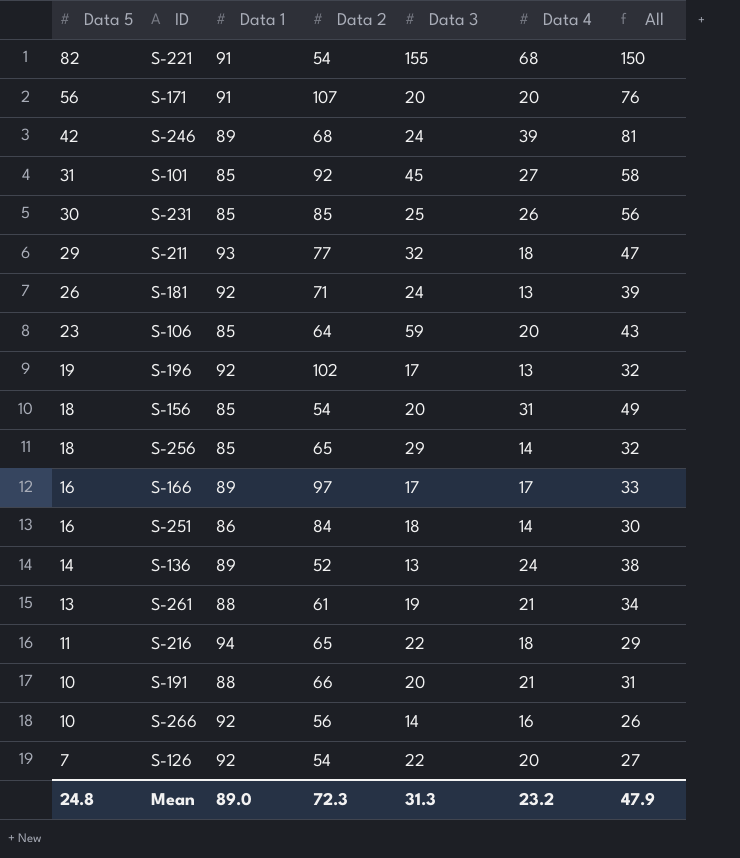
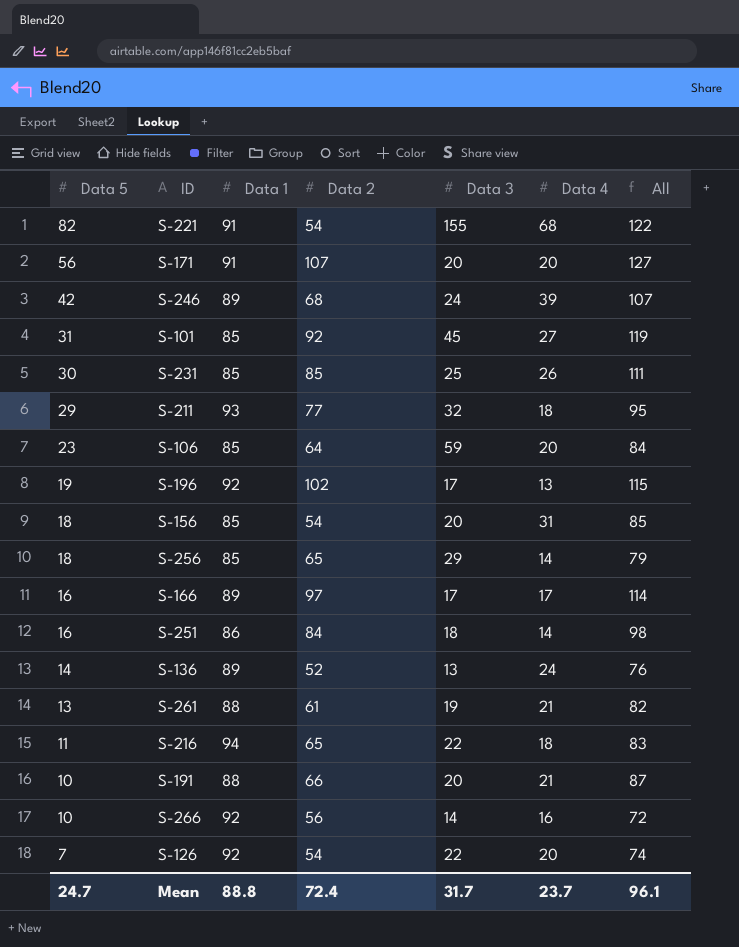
column All | formula: [Data 5] + [Data 4] -> [Data 2] + [Data 4]
row S-181: 26 | 92 | 71 | 24 | 13 | 39 -> none
Mean | Data 5: 24.8 -> 24.7
Mean | Data 1: 89.0 -> 88.8
Mean | Data 2: 72.3 -> 72.4
Mean | Data 3: 31.3 -> 31.7
Mean | Data 4: 23.2 -> 23.7
Mean | All: 47.9 -> 96.1

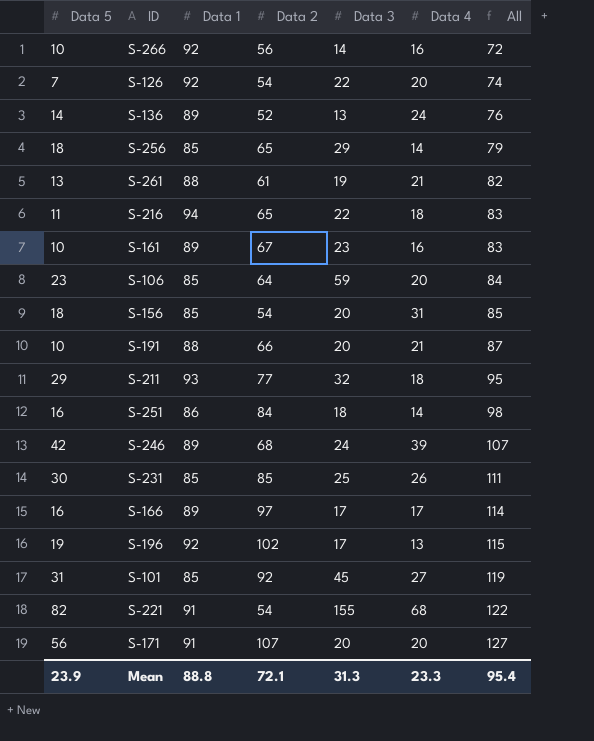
row order: Data 5 descending -> All ascending
row S-161: none -> 10 | 89 | 67 | 23 | 16 | 83
Mean | Data 5: 24.7 -> 23.9
Mean | Data 2: 72.4 -> 72.1
Mean | Data 3: 31.7 -> 31.3
Mean | Data 4: 23.7 -> 23.3
Mean | All: 96.1 -> 95.4

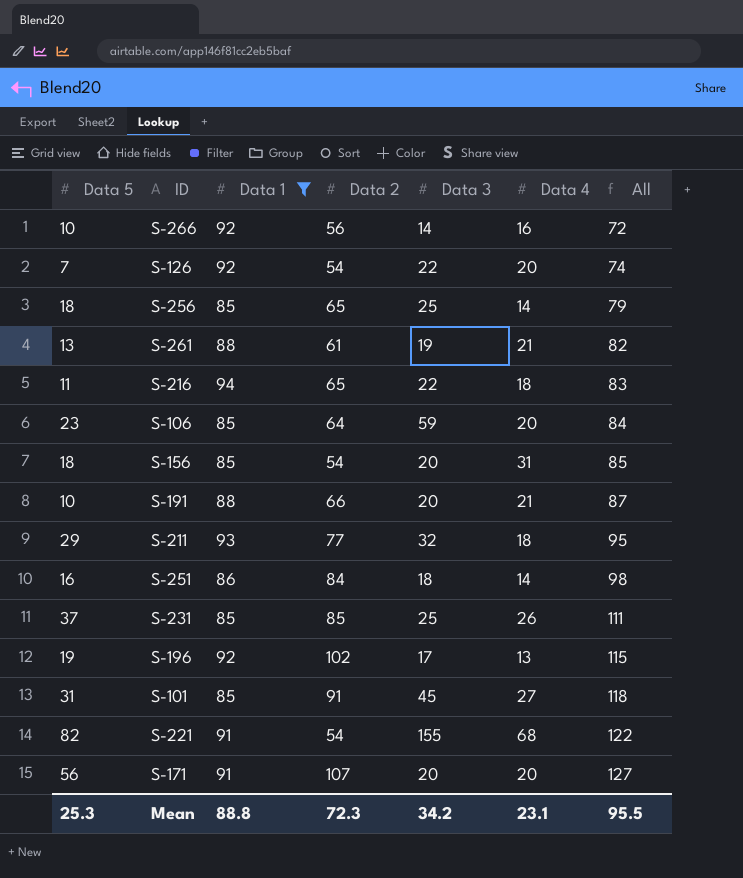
filter: none -> Data 1 != 89
S-256 | Data 3: 29 -> 25
S-231 | Data 5: 30 -> 37
S-101 | Data 2: 92 -> 91
S-101 | All: 119 -> 118
Mean | Data 5: 23.9 -> 25.3
Mean | Data 2: 72.1 -> 72.3
Mean | Data 3: 31.3 -> 34.2
Mean | Data 4: 23.3 -> 23.1
Mean | All: 95.4 -> 95.5

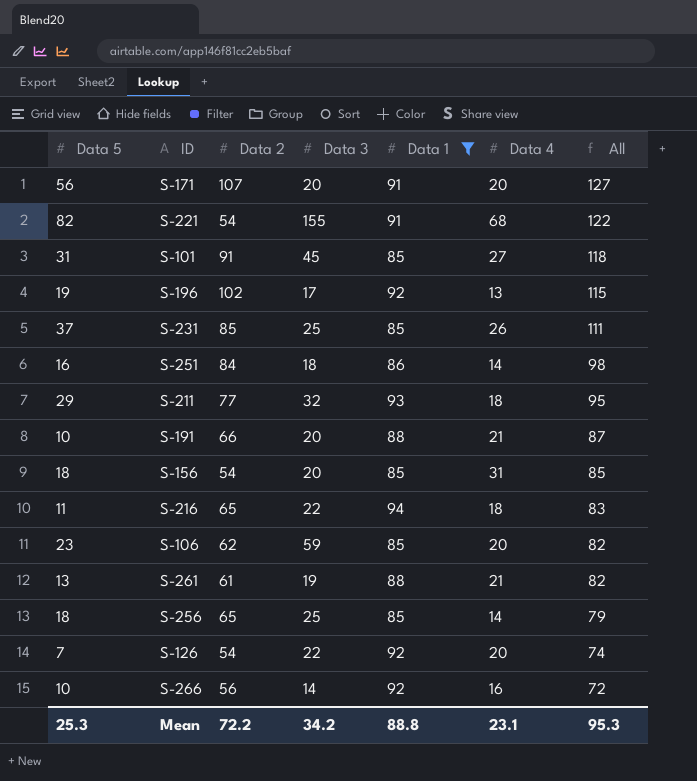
row order: All ascending -> All descending
column Data 1 | position: 3 -> 5
S-106 | Data 2: 64 -> 62
S-106 | All: 84 -> 82
Mean | Data 2: 72.3 -> 72.2
Mean | All: 95.5 -> 95.3

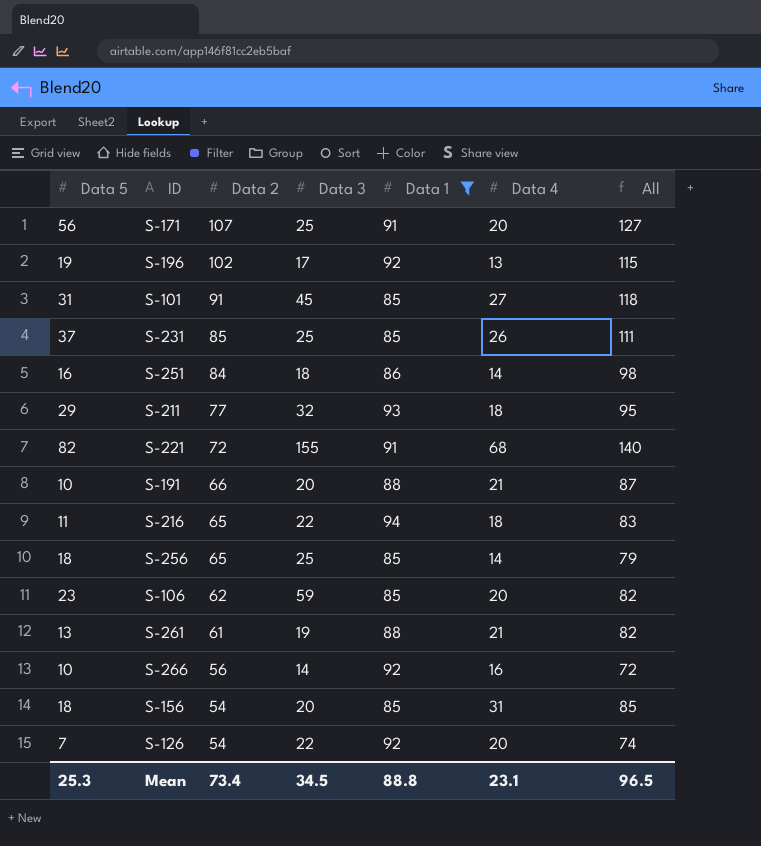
row order: All descending -> Data 2 descending
S-171 | Data 3: 20 -> 25
S-221 | Data 2: 54 -> 72
S-221 | All: 122 -> 140
Mean | Data 2: 72.2 -> 73.4
Mean | Data 3: 34.2 -> 34.5
Mean | All: 95.3 -> 96.5

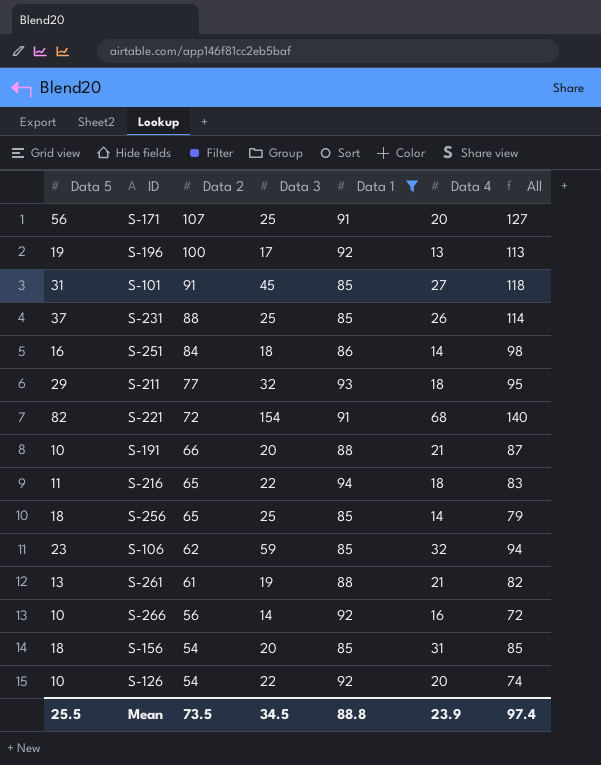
S-196 | Data 2: 102 -> 100
S-196 | All: 115 -> 113
S-231 | Data 2: 85 -> 88
S-231 | All: 111 -> 114
S-221 | Data 3: 155 -> 154
S-106 | Data 4: 20 -> 32
S-106 | All: 82 -> 94
S-126 | Data 5: 7 -> 10
Mean | Data 5: 25.3 -> 25.5
Mean | Data 2: 73.4 -> 73.5
Mean | Data 4: 23.1 -> 23.9
Mean | All: 96.5 -> 97.4

